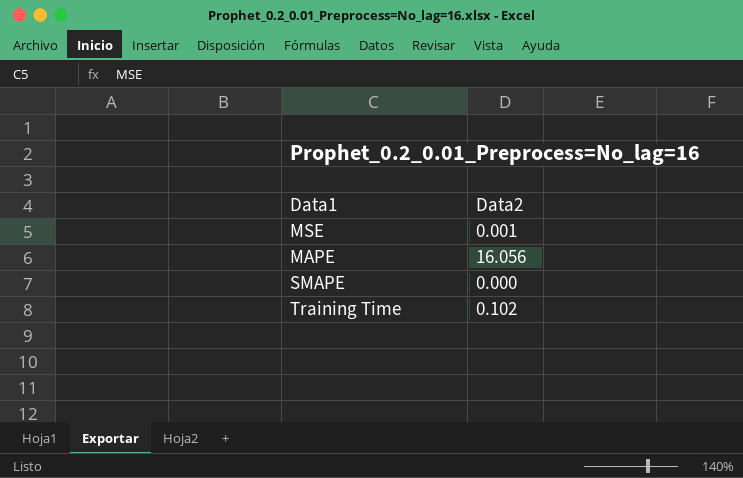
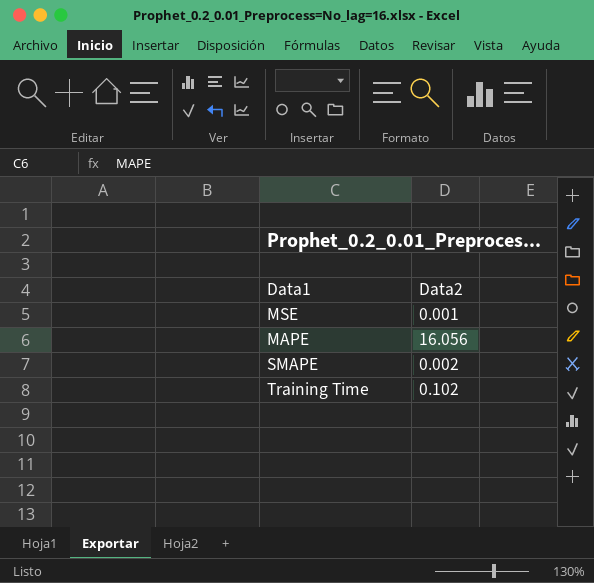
SMAPE | Data2: 0.000 -> 0.002

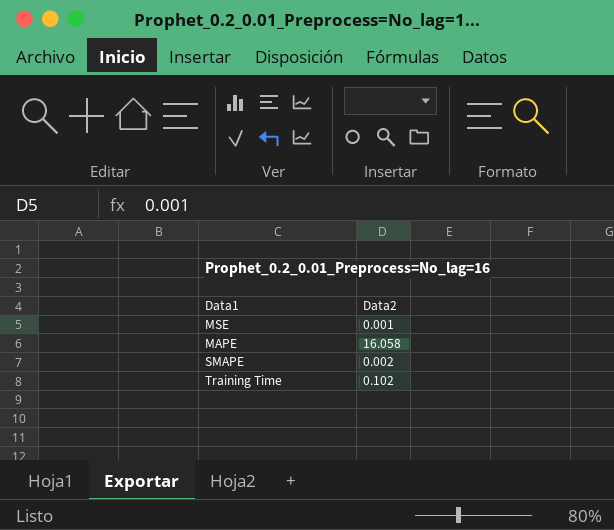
MAPE | Data2: 16.056 -> 16.058

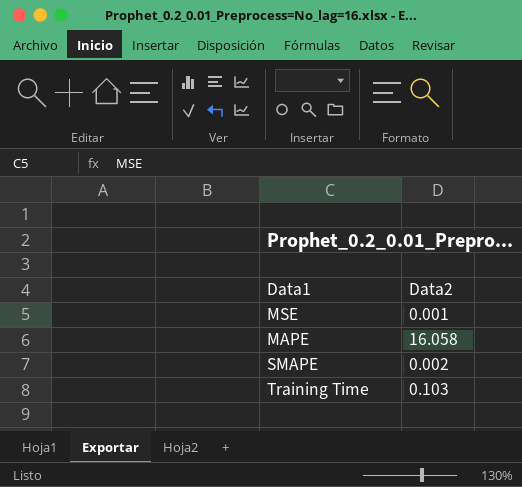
Training Time | Data2: 0.102 -> 0.103

